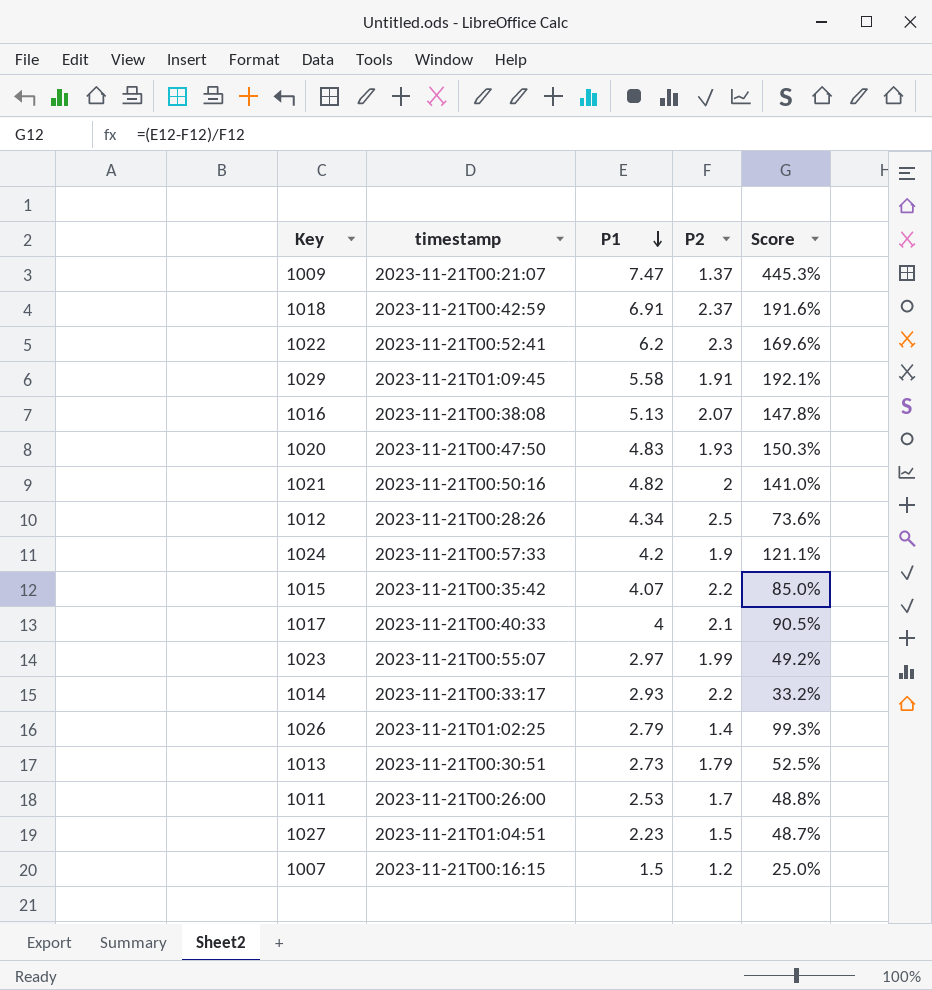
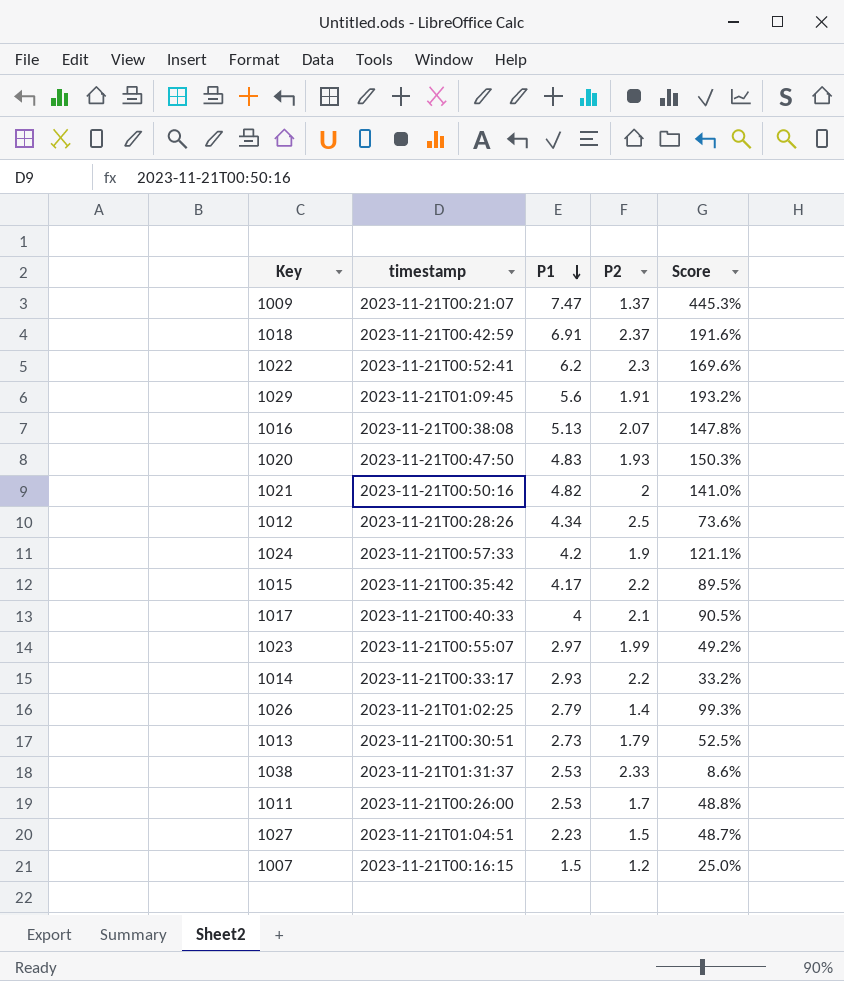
1029 | P1: 5.58 -> 5.6
1029 | Score: 192.1% -> 193.2%
1015 | P1: 4.07 -> 4.17
1015 | Score: 85.0% -> 89.5%
row 1038: none -> 2023-11-21T01:31:37 | 2.53 | 2.33 | 8.6%

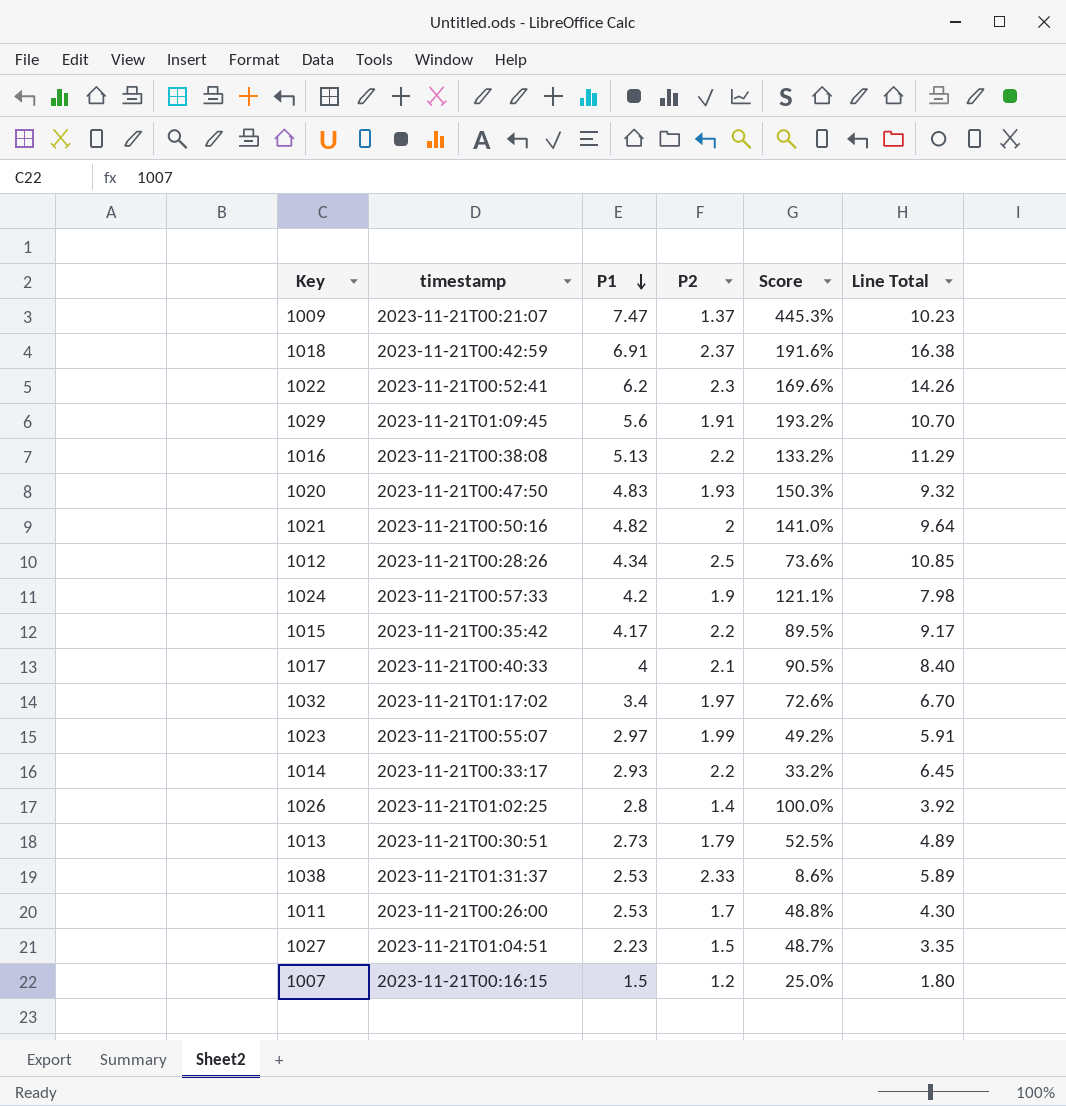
column Line Total | formula: none -> [P1] * [P2]
1016 | P2: 2.07 -> 2.2
1016 | Score: 147.8% -> 133.2%
row 1032: none -> 2023-11-21T01:17:02 | 3.4 | 1.97 | 72.6% | 6.70
1026 | P1: 2.79 -> 2.8
1026 | Score: 99.3% -> 100.0%

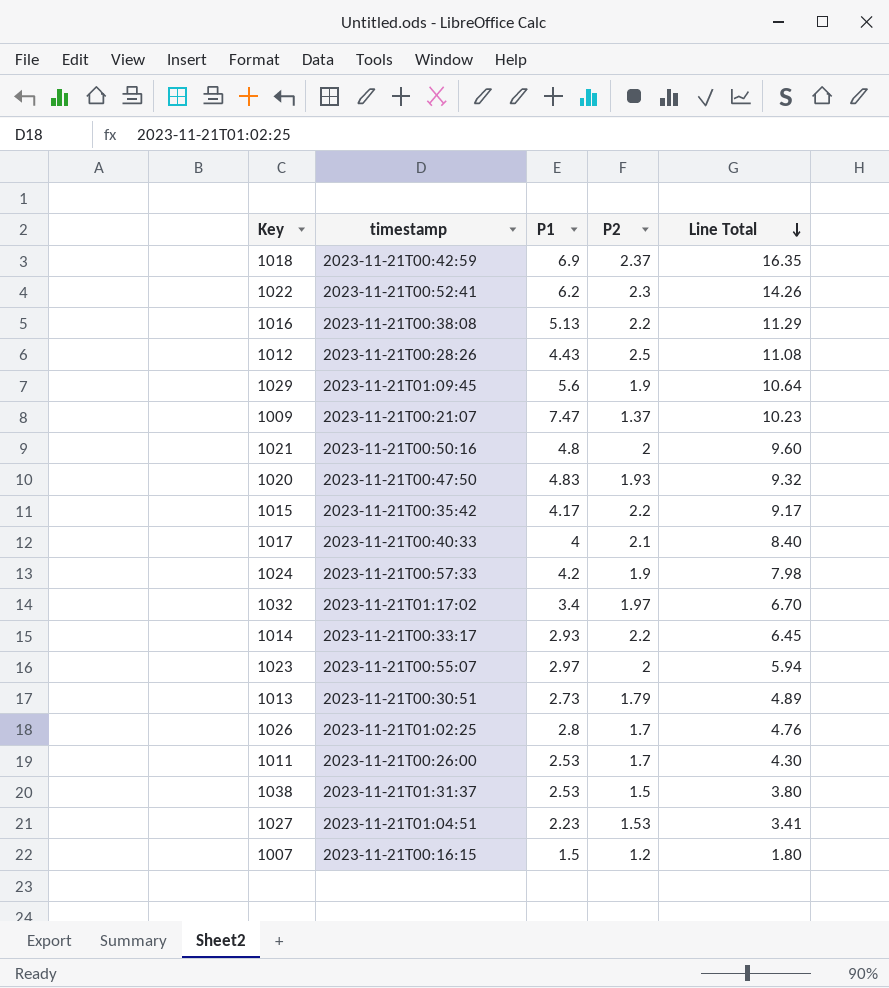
row order: P1 descending -> Line Total descending
column Score | formula: ([P1] - [P2]) / [P2] -> none
1018 | P1: 6.91 -> 6.9
1018 | Line Total: 16.38 -> 16.35
1012 | P1: 4.34 -> 4.43
1012 | Line Total: 10.85 -> 11.08
1029 | P2: 1.91 -> 1.9
1029 | Line Total: 10.70 -> 10.64
1021 | P1: 4.82 -> 4.8
1021 | Line Total: 9.64 -> 9.60
1023 | P2: 1.99 -> 2
1023 | Line Total: 5.91 -> 5.94
1026 | P2: 1.4 -> 1.7
1026 | Line Total: 3.92 -> 4.76
1038 | P2: 2.33 -> 1.5
1038 | Line Total: 5.89 -> 3.80
1027 | P2: 1.5 -> 1.53
1027 | Line Total: 3.35 -> 3.41

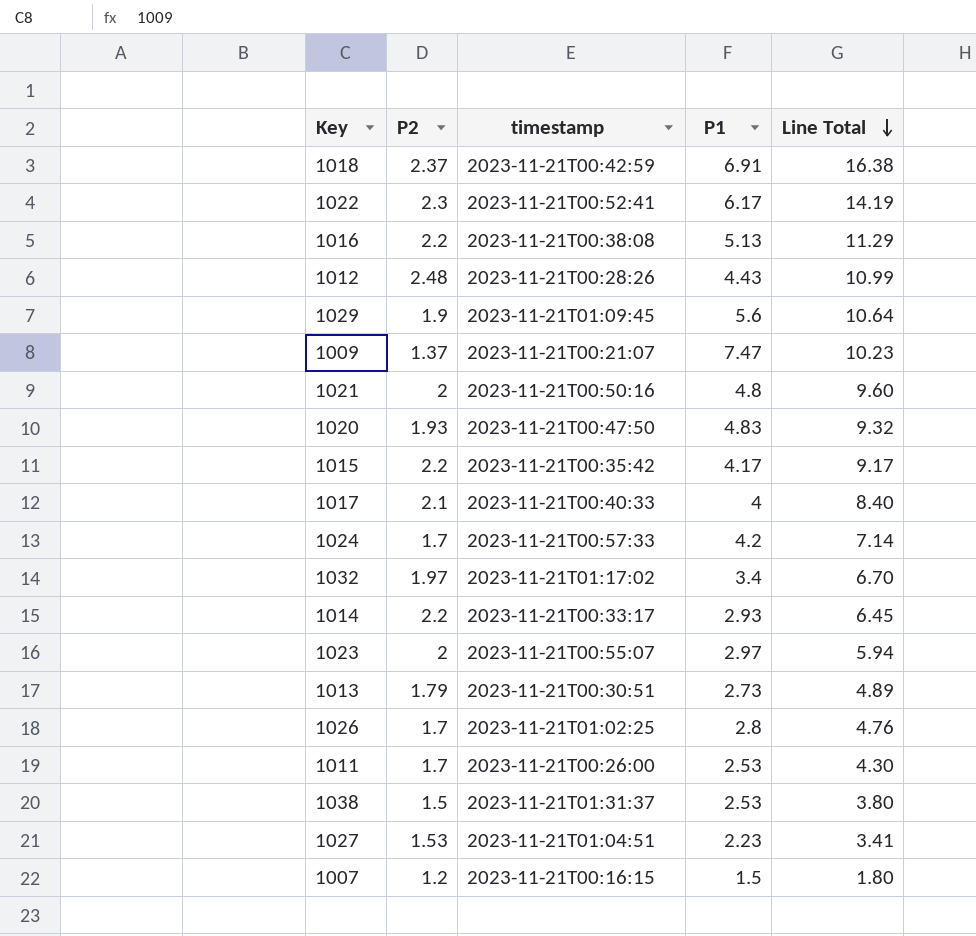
column P2 | position: 4 -> 2
1018 | P1: 6.9 -> 6.91
1018 | Line Total: 16.35 -> 16.38
1022 | P1: 6.2 -> 6.17
1022 | Line Total: 14.26 -> 14.19
1012 | P2: 2.5 -> 2.48
1012 | Line Total: 11.08 -> 10.99
1024 | P2: 1.9 -> 1.7
1024 | Line Total: 7.98 -> 7.14

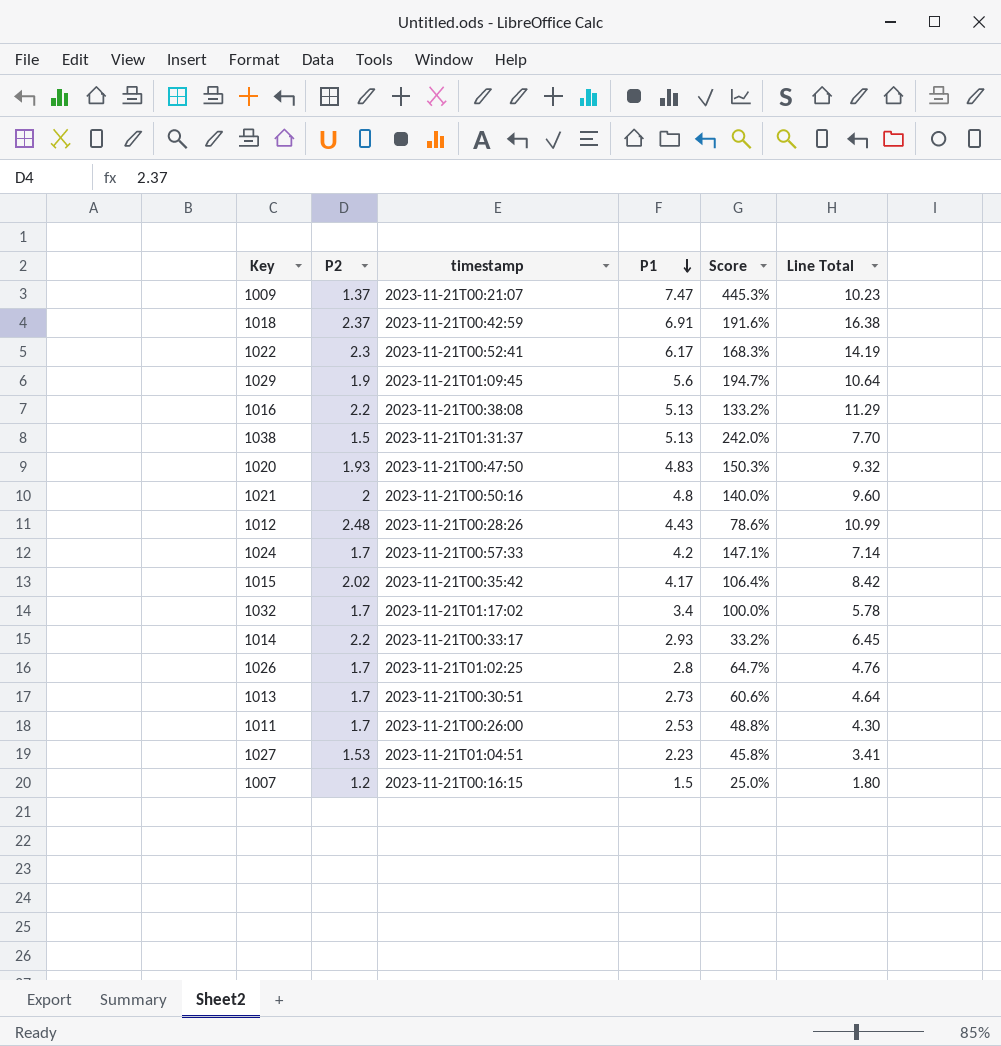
row order: Line Total descending -> P1 descending
column Score | formula: none -> ([P1] - [P2]) / [P2]
row 1017: 2.1 | 2023-11-21T00:40:33 | 4 | 8.40 -> none
row 1023: 2 | 2023-11-21T00:55:07 | 2.97 | 5.94 -> none
1038 | P1: 2.53 -> 5.13
1038 | Line Total: 3.80 -> 7.70
1015 | P2: 2.2 -> 2.02
1015 | Line Total: 9.17 -> 8.42
1032 | P2: 1.97 -> 1.7
1032 | Line Total: 6.70 -> 5.78
1013 | P2: 1.79 -> 1.7
1013 | Line Total: 4.89 -> 4.64

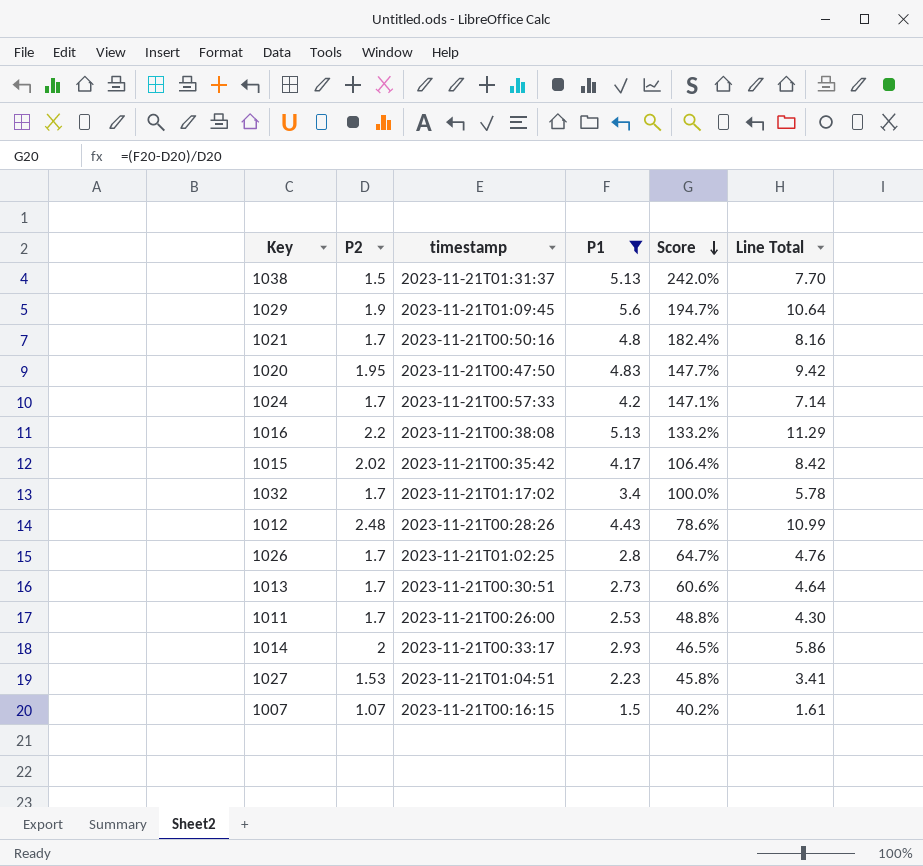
filter: none -> P1 <= 5.6
row order: P1 descending -> Score descending
1021 | P2: 2 -> 1.7
1021 | Score: 140.0% -> 182.4%
1021 | Line Total: 9.60 -> 8.16
1020 | P2: 1.93 -> 1.95
1020 | Score: 150.3% -> 147.7%
1020 | Line Total: 9.32 -> 9.42
1014 | P2: 2.2 -> 2
1014 | Score: 33.2% -> 46.5%
1014 | Line Total: 6.45 -> 5.86
1007 | P2: 1.2 -> 1.07
1007 | Score: 25.0% -> 40.2%
1007 | Line Total: 1.80 -> 1.61

